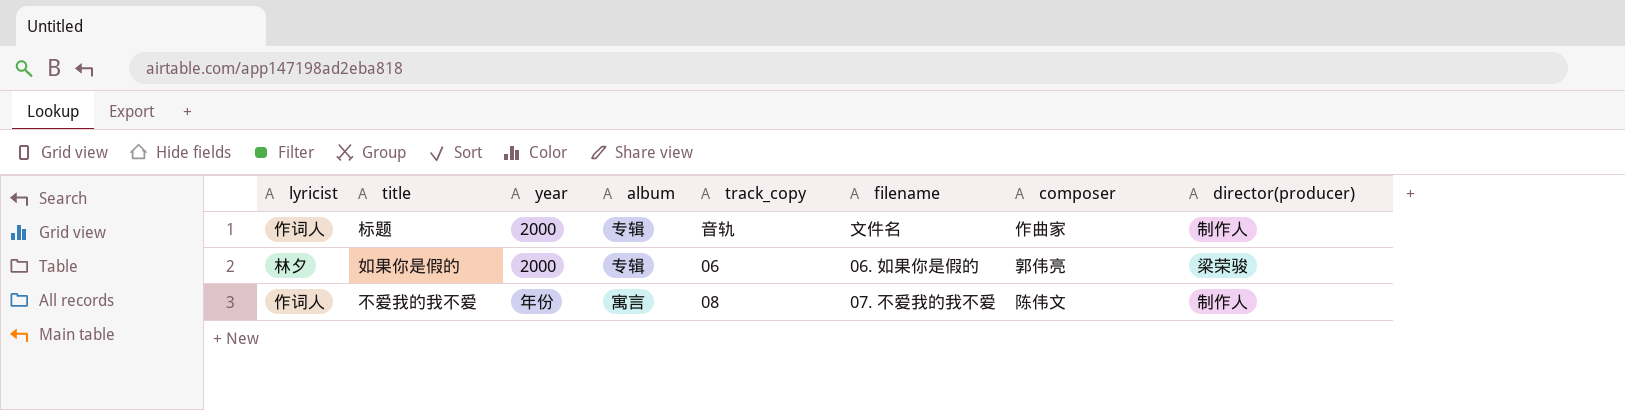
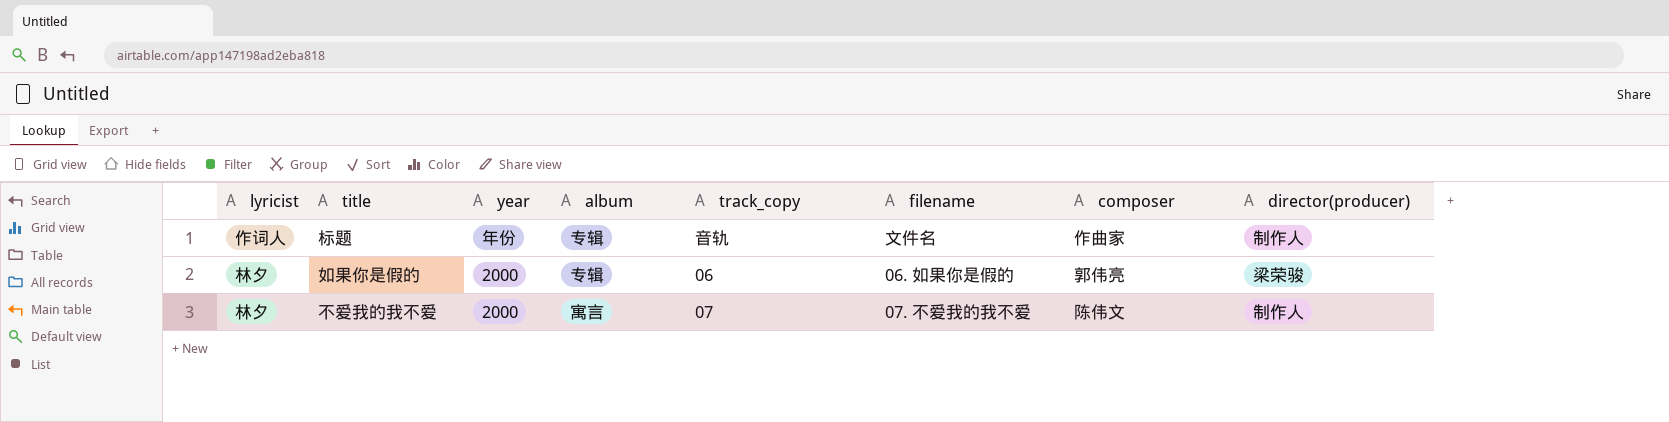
标题 | year: 2000 -> 年份
不爱我的我不爱 | lyricist: 作词人 -> 林夕
不爱我的我不爱 | year: 年份 -> 2000
不爱我的我不爱 | track_copy: 08 -> 07

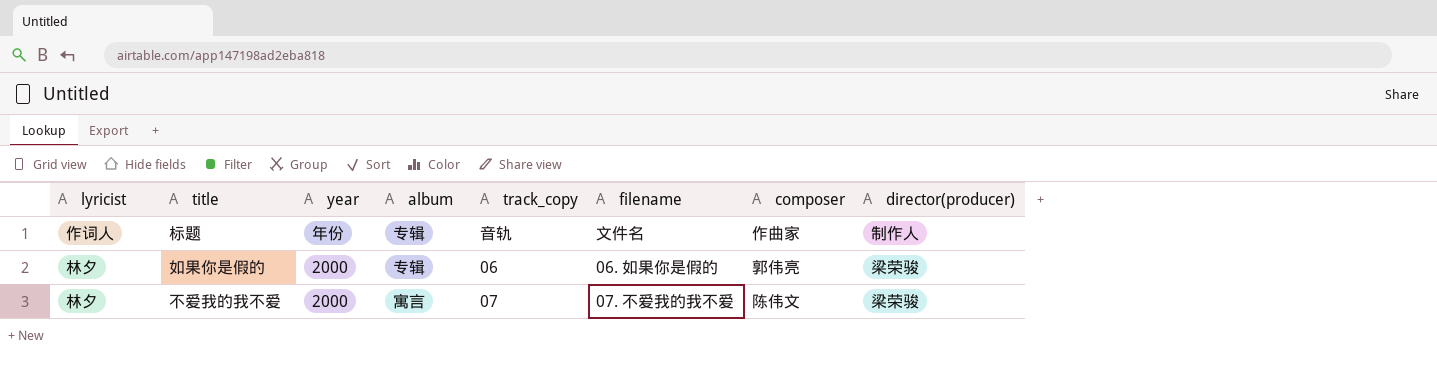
不爱我的我不爱 | director(producer): 制作人 -> 梁荣骏

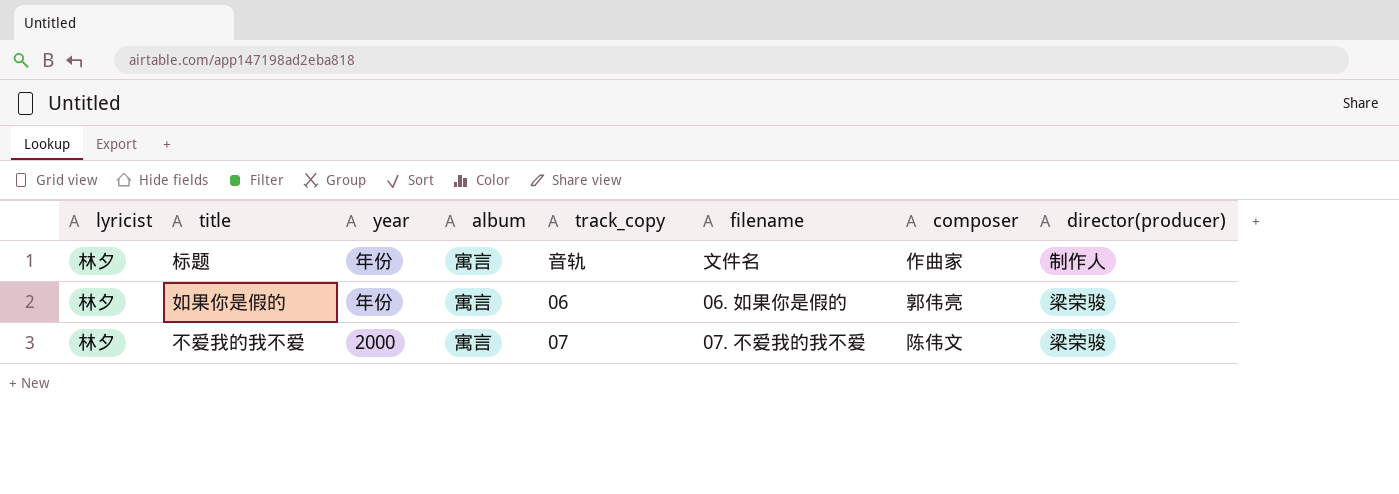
标题 | lyricist: 作词人 -> 林夕
标题 | album: 专辑 -> 寓言
如果你是假的 | year: 2000 -> 年份
如果你是假的 | album: 专辑 -> 寓言

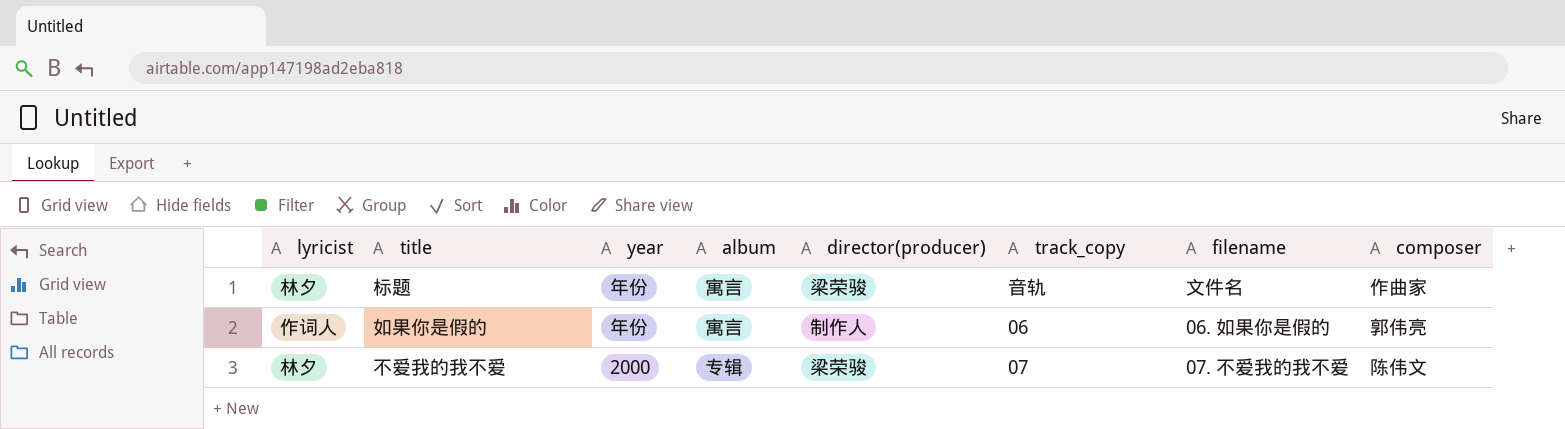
column director(producer) | position: 8 -> 5
标题 | director(producer): 制作人 -> 梁荣骏
如果你是假的 | lyricist: 林夕 -> 作词人
如果你是假的 | director(producer): 梁荣骏 -> 制作人
不爱我的我不爱 | album: 寓言 -> 专辑

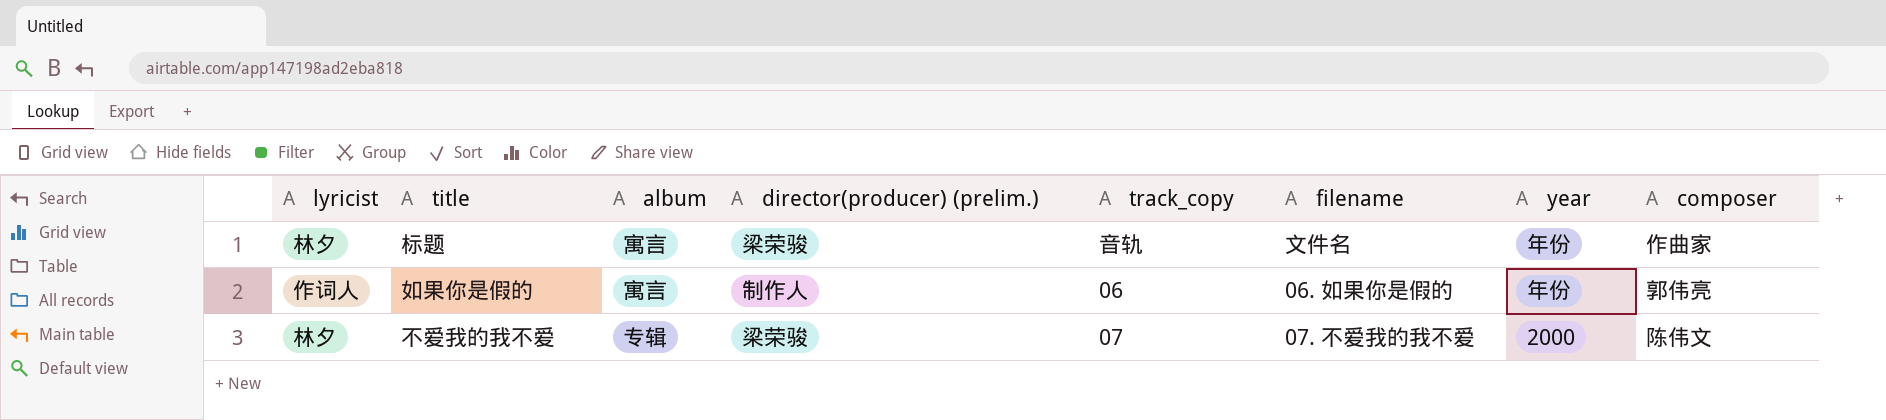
column name: director(producer) -> director(producer) (prelim.)
column year | position: 3 -> 7

